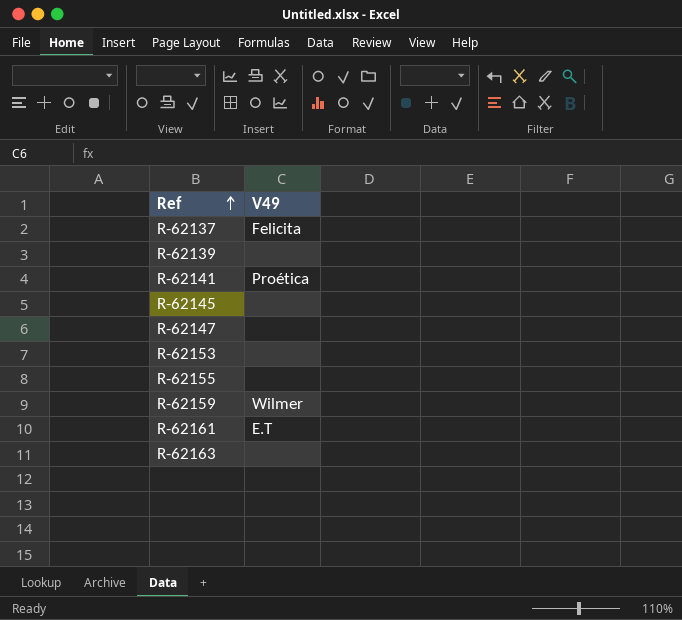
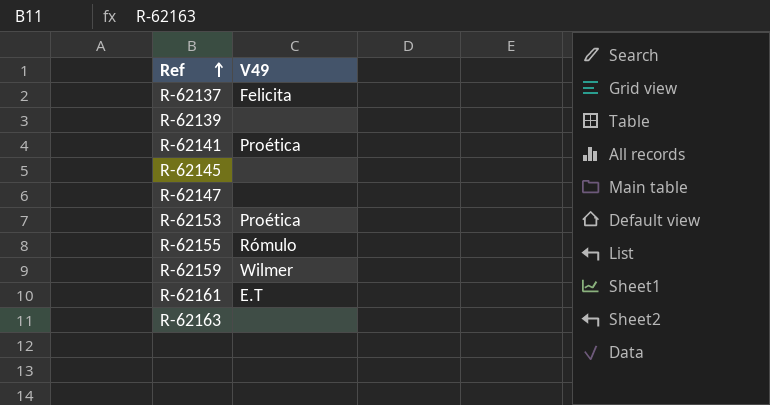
R-62153 | V49: none -> Proética
R-62155 | V49: none -> Rómulo

